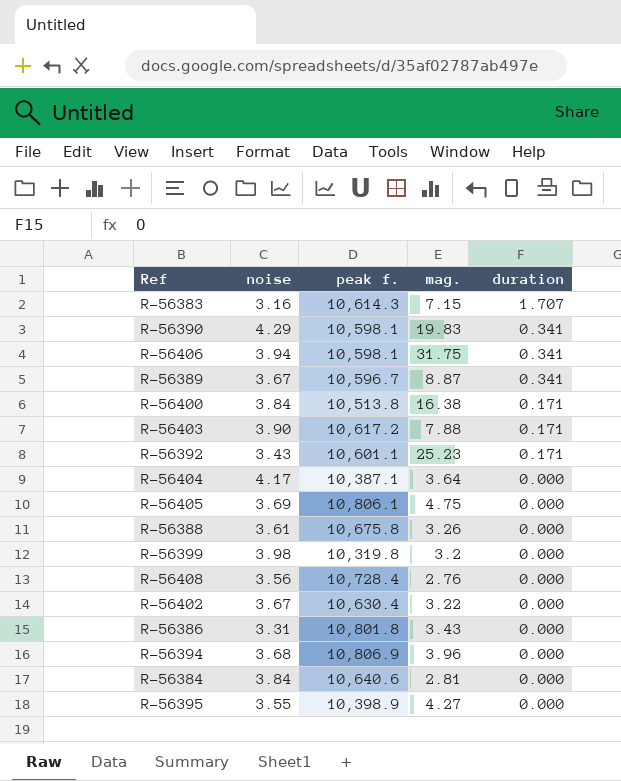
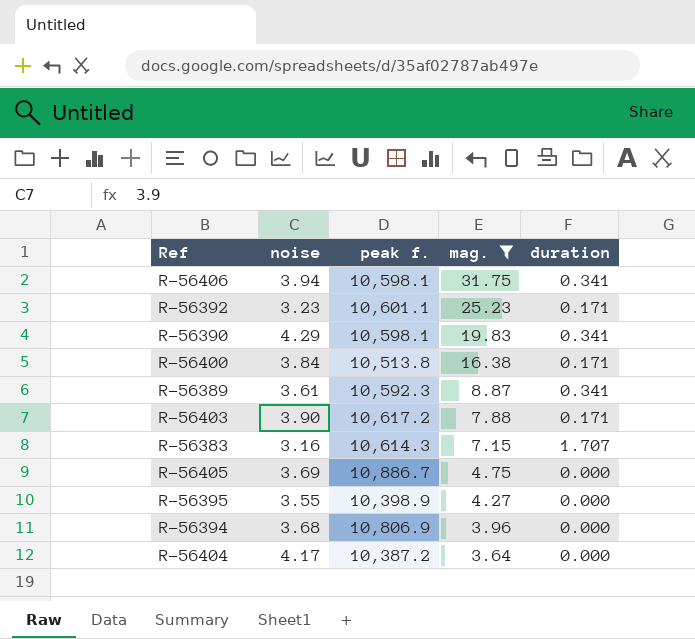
filter: none -> mag. >= 3.64
row order: duration descending -> mag. descending
R-56392 | noise: 3.43 -> 3.23
R-56389 | noise: 3.67 -> 3.61
R-56389 | peak f.: 10,596.7 -> 10,592.3
R-56405 | peak f.: 10,806.1 -> 10,886.7
R-56404 | peak f.: 10,387.1 -> 10,387.2

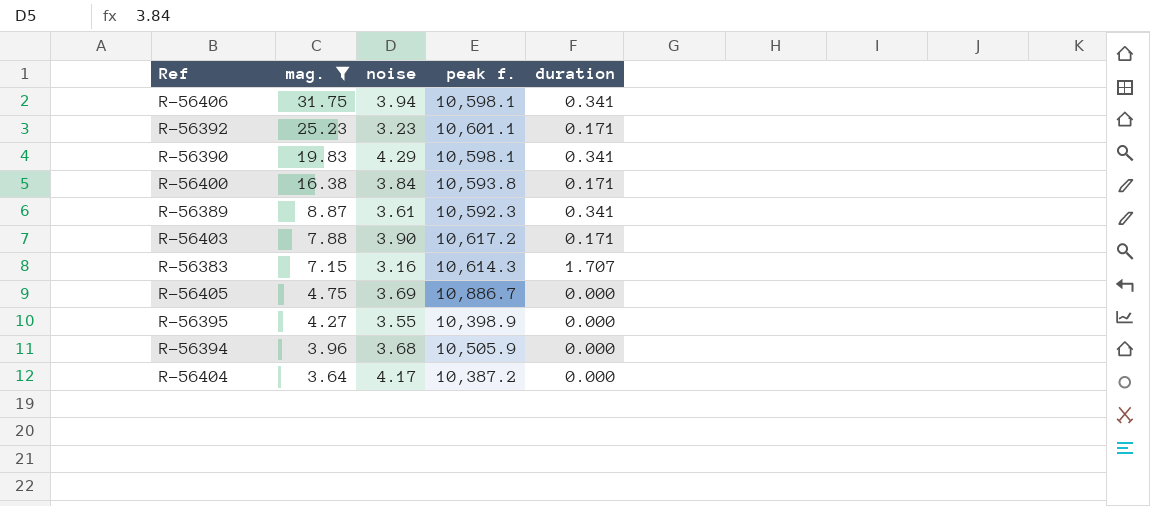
column mag. | position: 4 -> 2
R-56400 | peak f.: 10,513.8 -> 10,593.8
R-56394 | peak f.: 10,806.9 -> 10,505.9

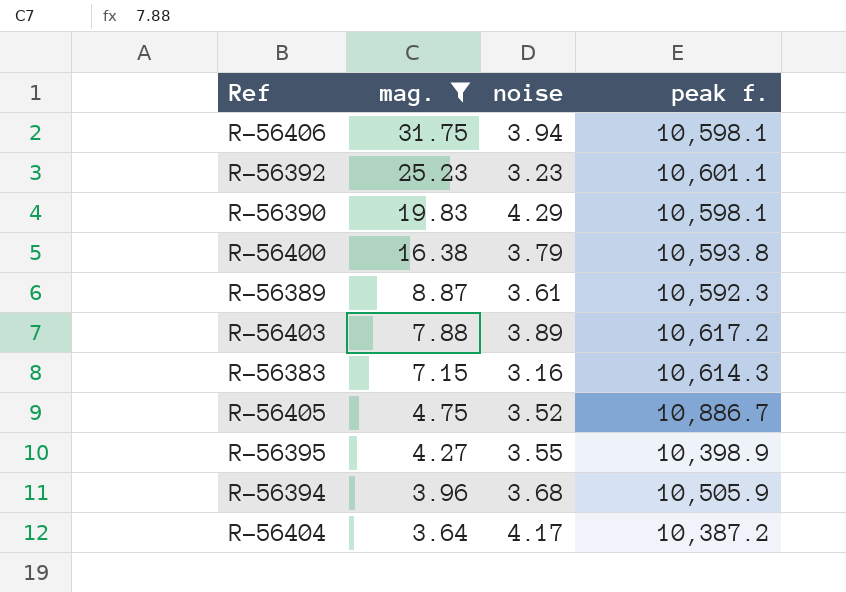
column duration | position: 5 -> none
R-56400 | noise: 3.84 -> 3.79
R-56403 | noise: 3.90 -> 3.89
R-56405 | noise: 3.69 -> 3.52

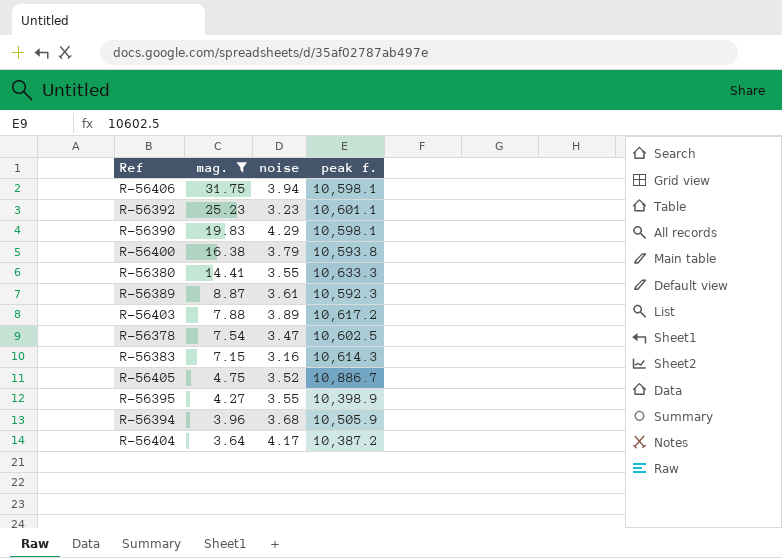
row R-56380: none -> 14.41 | 3.55 | 10,633.3
row R-56378: none -> 7.54 | 3.47 | 10,602.5

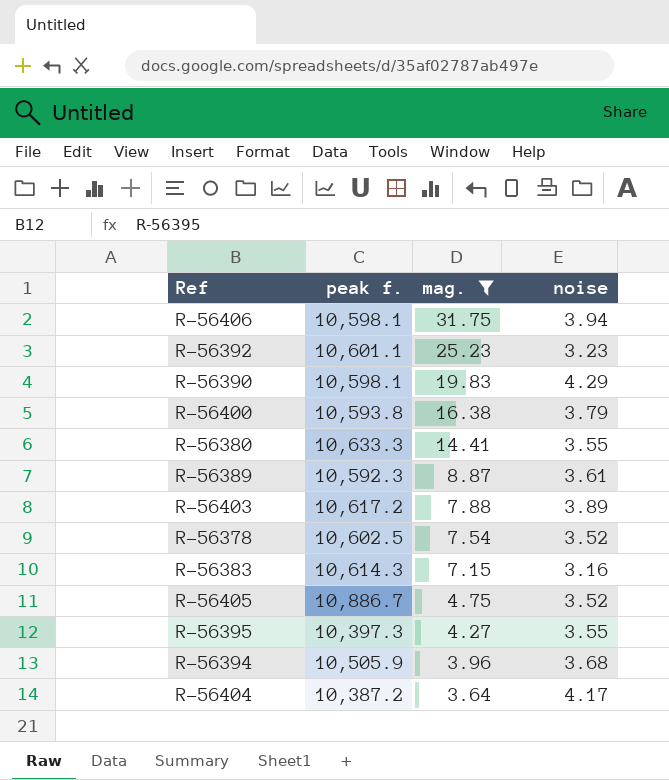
column peak f. | position: 4 -> 2
R-56378 | noise: 3.47 -> 3.52
R-56395 | peak f.: 10,398.9 -> 10,397.3

